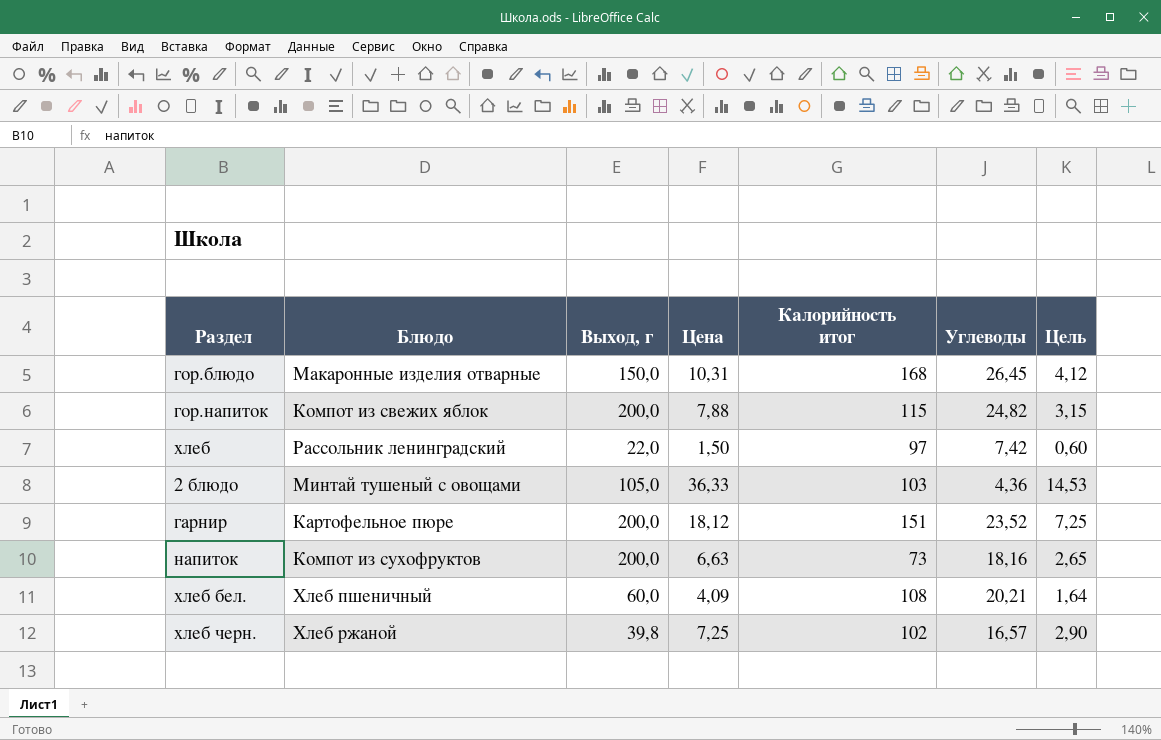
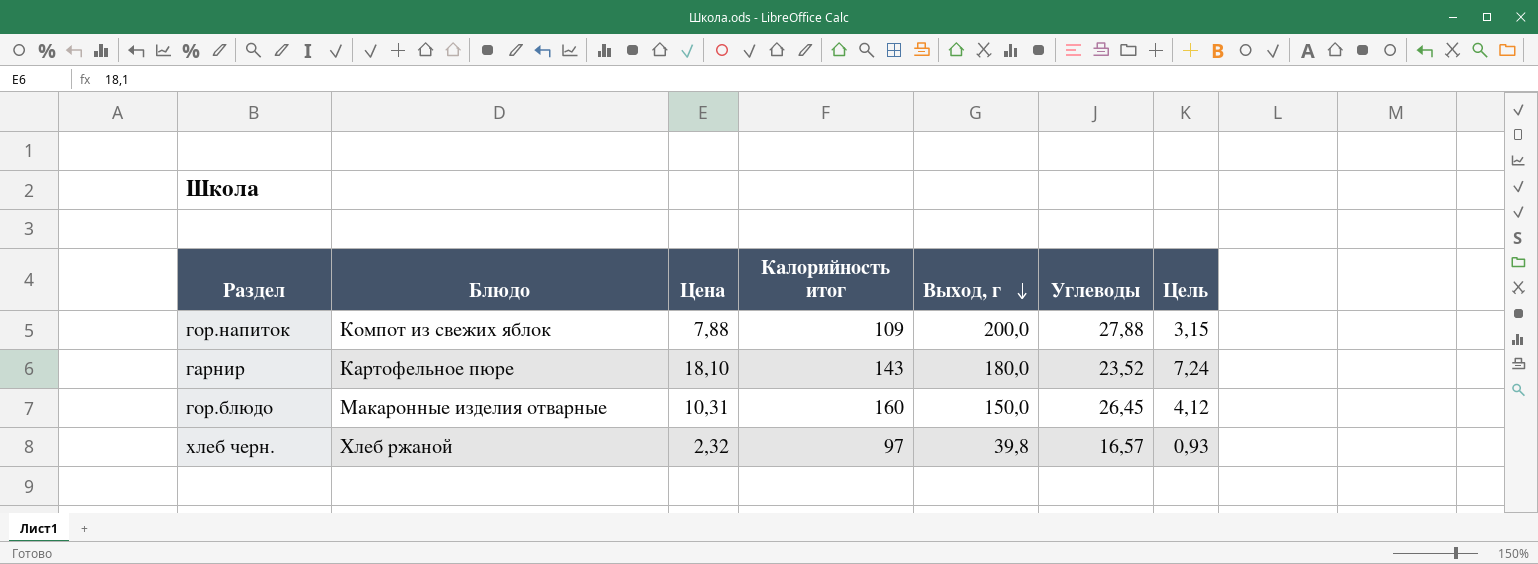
row order: none -> Выход, г descending
column Выход, г | position: 3 -> 5
row хлеб: Рассольник ленинградский | 22,0 | 1,50 | 97 | 7,42 | 0,60 -> none
row 2 блюдо: Минтай тушеный с овощами | 105,0 | 36,33 | 103 | 4,36 | 14,53 -> none
row напиток: Компот из сухофруктов | 200,0 | 6,63 | 73 | 18,16 | 2,65 -> none
row хлеб бел.: Хлеб пшеничный | 60,0 | 4,09 | 108 | 20,21 | 1,64 -> none
гор.напиток | Калорийность итог: 115 -> 109
гор.напиток | Углеводы: 24,82 -> 27,88
гарнир | Цена: 18,12 -> 18,10
гарнир | Калорийность итог: 151 -> 143
гарнир | Выход, г: 200,0 -> 180,0
гарнир | Цель: 7,25 -> 7,24
гор.блюдо | Калорийность итог: 168 -> 160
хлеб черн. | Цена: 7,25 -> 2,32
хлеб черн. | Калорийность итог: 102 -> 97
хлеб черн. | Цель: 2,90 -> 0,93

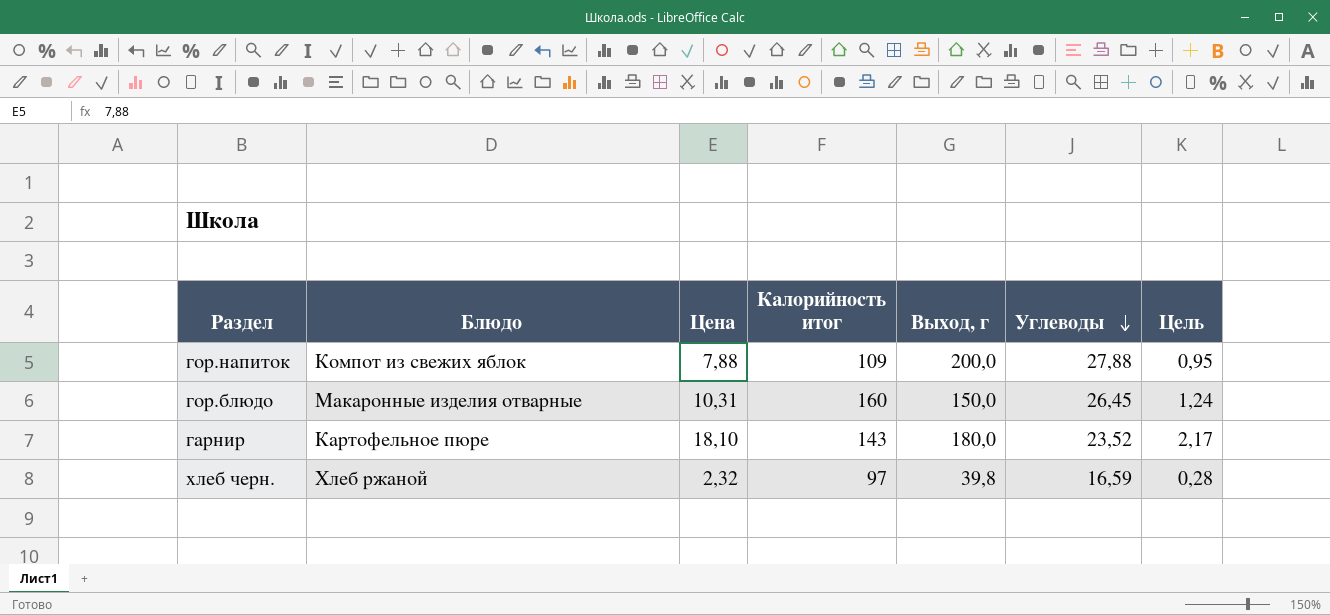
row order: Выход, г descending -> Углеводы descending
column Цель | formula: [Цена] * 0,4 -> [Цена] * 0,12
хлеб черн. | Углеводы: 16,57 -> 16,59

